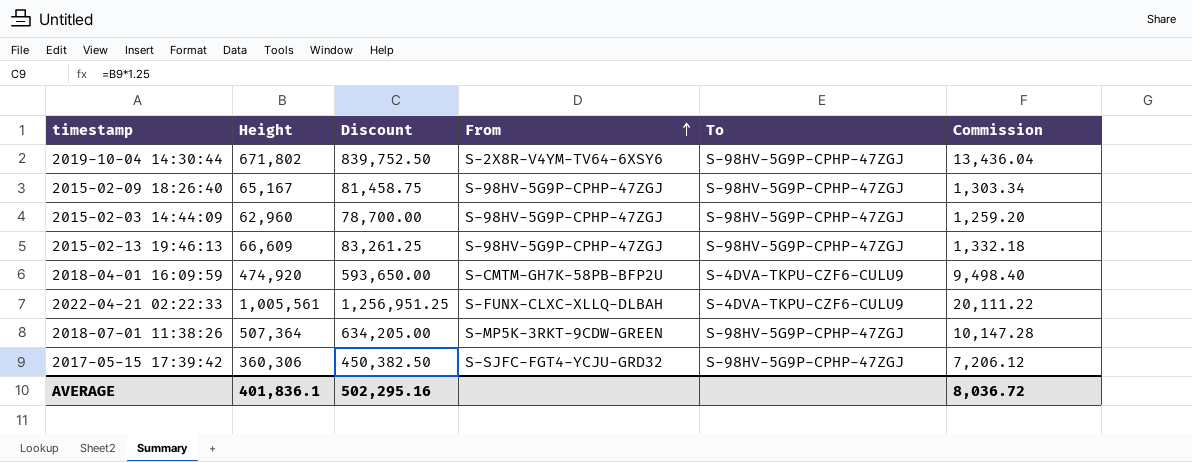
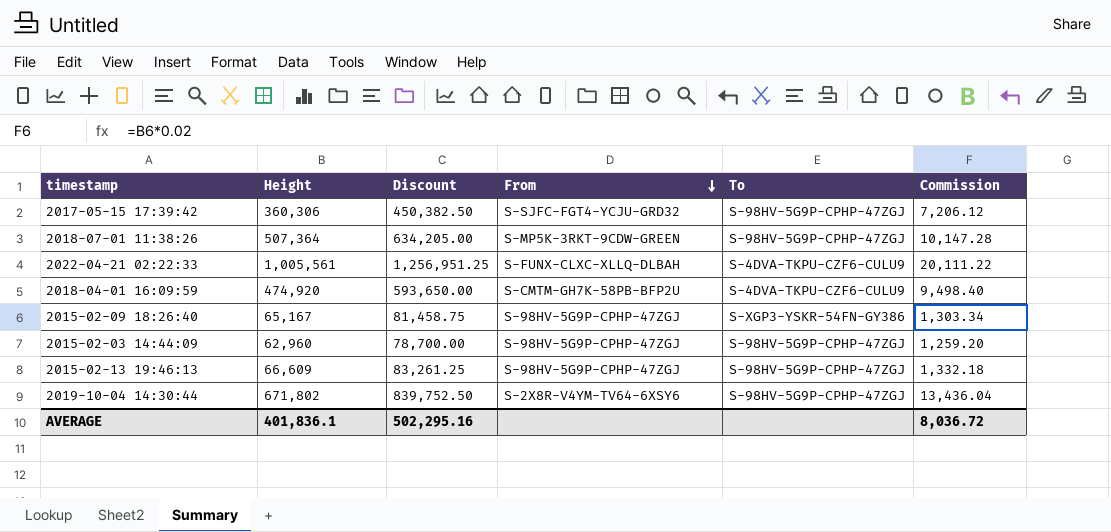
row order: From ascending -> From descending
2015-02-09 18:26:40 | To: S-98HV-5G9P-CPHP-47ZGJ -> S-XGP3-YSKR-54FN-GY386

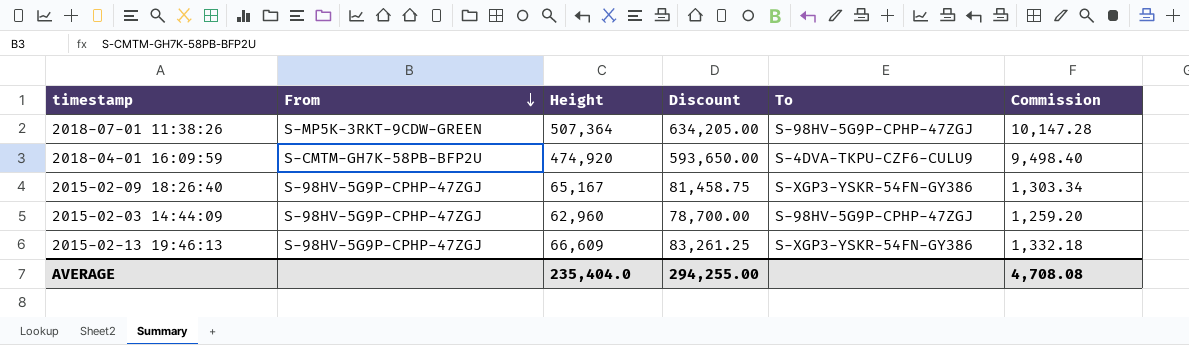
column From | position: 4 -> 2
row 2017-05-15 17:39:42: 360,306 | 450,382.50 | S-SJFC-FGT4-YCJU-GRD32 | S-98HV-5G9P-CPHP-47ZGJ | 7,206.12 -> none
row 2022-04-21 02:22:33: 1,005,561 | 1,256,951.25 | S-FUNX-CLXC-XLLQ-DLBAH | S-4DVA-TKPU-CZF6-CULU9 | 20,111.22 -> none
row 2019-10-04 14:30:44: 671,802 | 839,752.50 | S-2X8R-V4YM-TV64-6XSY6 | S-98HV-5G9P-CPHP-47ZGJ | 13,436.04 -> none
2015-02-13 19:46:13 | To: S-98HV-5G9P-CPHP-47ZGJ -> S-XGP3-YSKR-54FN-GY386
AVERAGE | Height: 401,836.1 -> 235,404.0
AVERAGE | Discount: 502,295.16 -> 294,255.00
AVERAGE | Commission: 8,036.72 -> 4,708.08

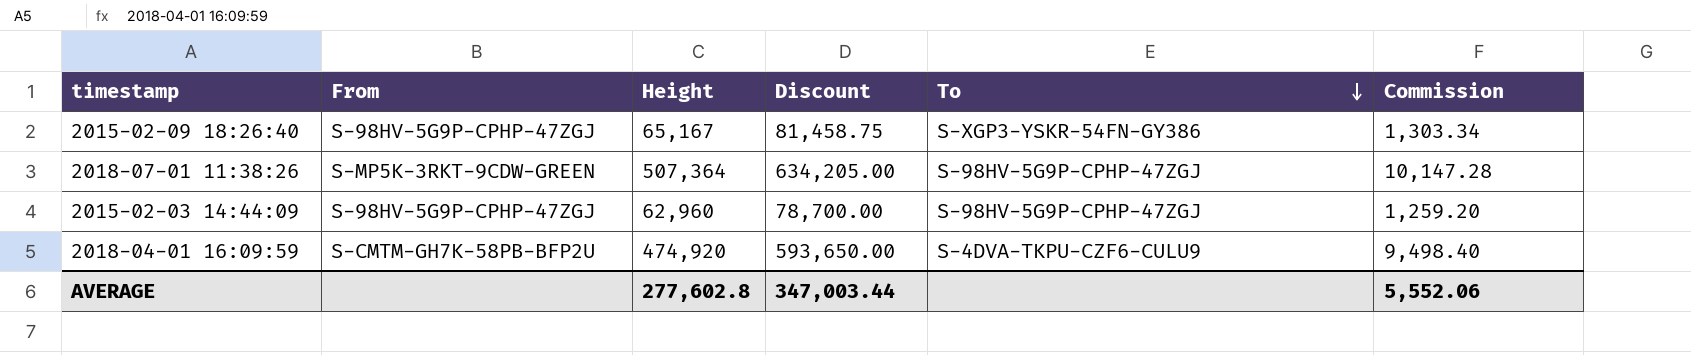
row order: From descending -> To descending
row 2015-02-13 19:46:13: S-98HV-5G9P-CPHP-47ZGJ | 66,609 | 83,261.25 | S-XGP3-YSKR-54FN-GY386 | 1,332.18 -> none
AVERAGE | Height: 235,404.0 -> 277,602.8
AVERAGE | Discount: 294,255.00 -> 347,003.44
AVERAGE | Commission: 4,708.08 -> 5,552.06

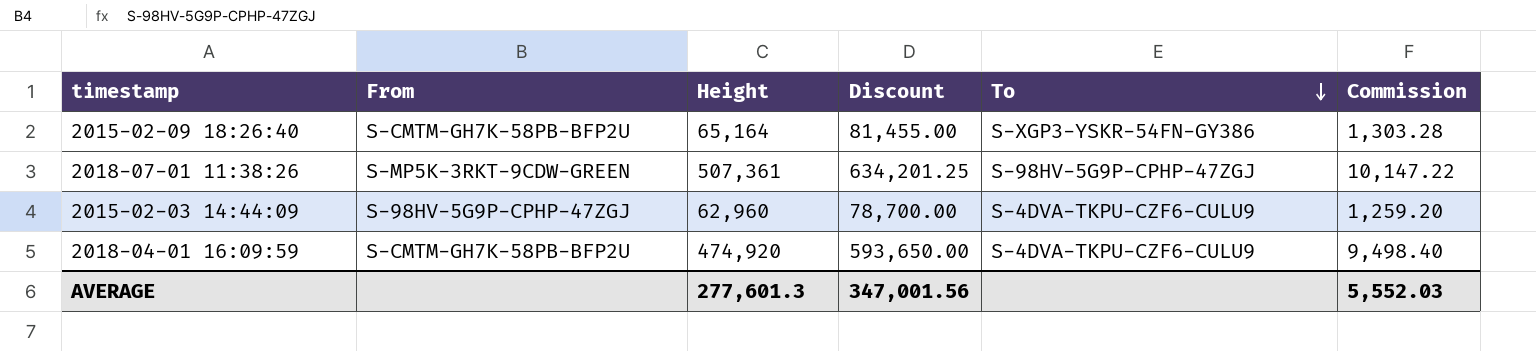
2015-02-09 18:26:40 | From: S-98HV-5G9P-CPHP-47ZGJ -> S-CMTM-GH7K-58PB-BFP2U
2015-02-09 18:26:40 | Height: 65,167 -> 65,164
2015-02-09 18:26:40 | Discount: 81,458.75 -> 81,455.00
2015-02-09 18:26:40 | Commission: 1,303.34 -> 1,303.28
2018-07-01 11:38:26 | Height: 507,364 -> 507,361
2018-07-01 11:38:26 | Discount: 634,205.00 -> 634,201.25
2018-07-01 11:38:26 | Commission: 10,147.28 -> 10,147.22
2015-02-03 14:44:09 | To: S-98HV-5G9P-CPHP-47ZGJ -> S-4DVA-TKPU-CZF6-CULU9
AVERAGE | Height: 277,602.8 -> 277,601.3
AVERAGE | Discount: 347,003.44 -> 347,001.56
AVERAGE | Commission: 5,552.06 -> 5,552.03

